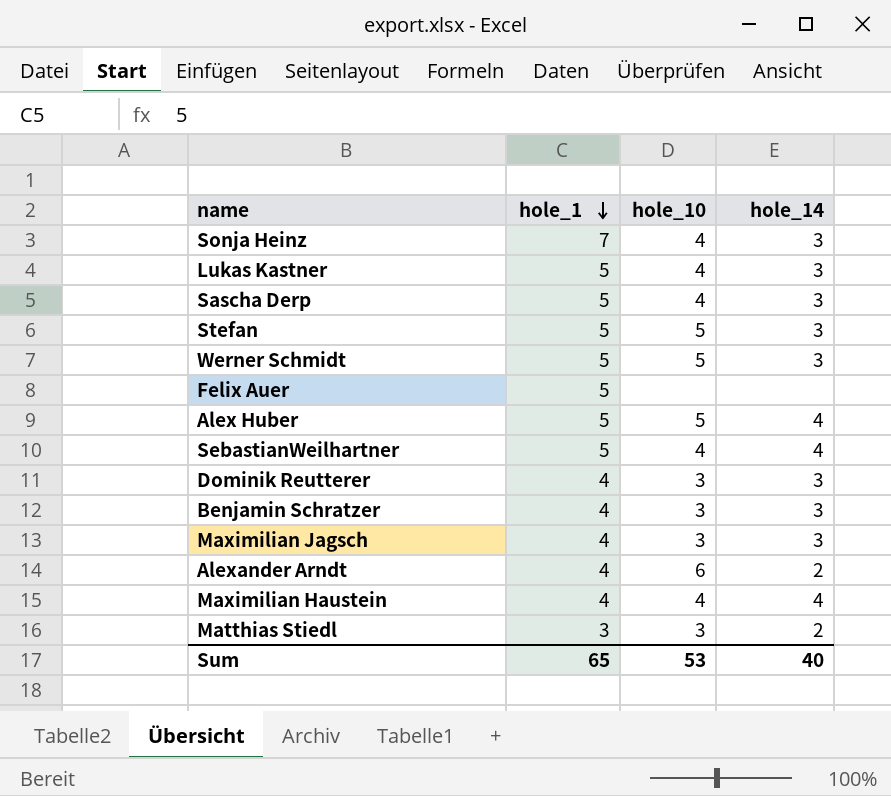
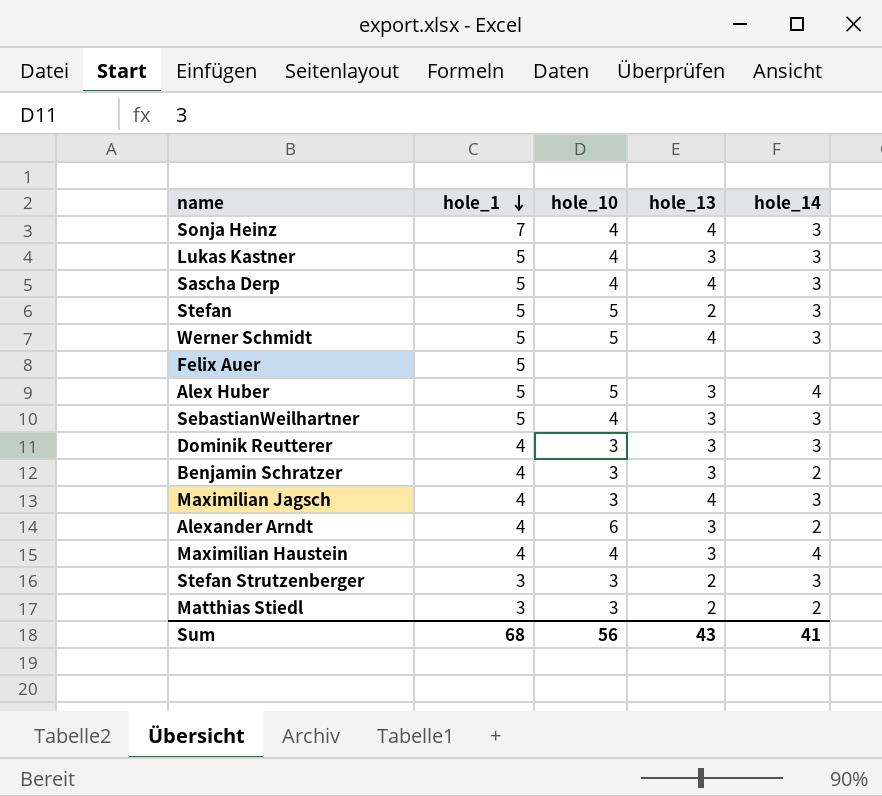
column hole_13 | position: none -> 4
SebastianWeilhartner | hole_14: 4 -> 3
Benjamin Schratzer | hole_14: 3 -> 2
row Stefan Strutzenberger: none -> 3 | 3 | 2 | 3
Sum | hole_1: 65 -> 68
Sum | hole_10: 53 -> 56
Sum | hole_14: 40 -> 41

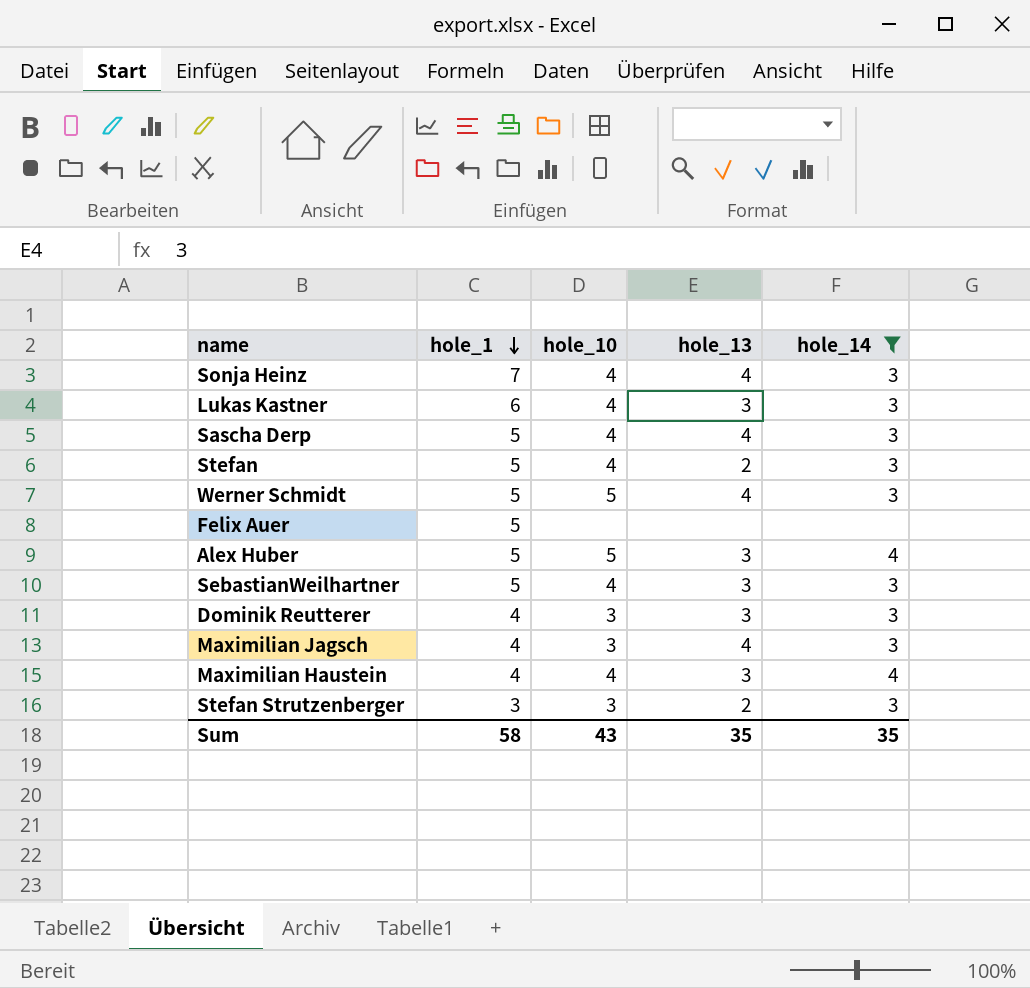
filter: none -> hole_14 != 2
Lukas Kastner | hole_1: 5 -> 6
Stefan | hole_10: 5 -> 4
Sum | hole_1: 68 -> 58
Sum | hole_10: 56 -> 43
Sum | hole_13: 43 -> 35
Sum | hole_14: 41 -> 35

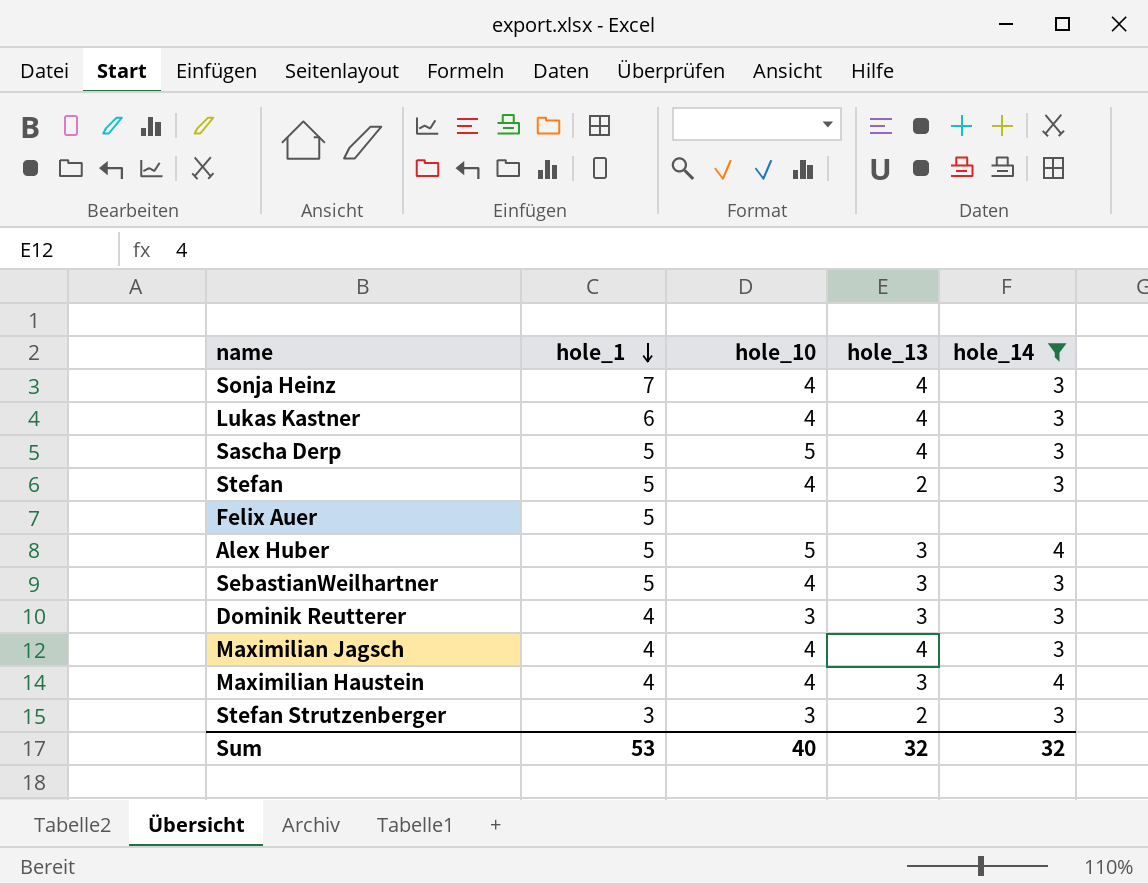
row Werner Schmidt: 5 | 5 | 4 | 3 -> none
Lukas Kastner | hole_13: 3 -> 4
Sascha Derp | hole_10: 4 -> 5
Maximilian Jagsch | hole_10: 3 -> 4
Sum | hole_1: 58 -> 53
Sum | hole_10: 43 -> 40
Sum | hole_13: 35 -> 32
Sum | hole_14: 35 -> 32

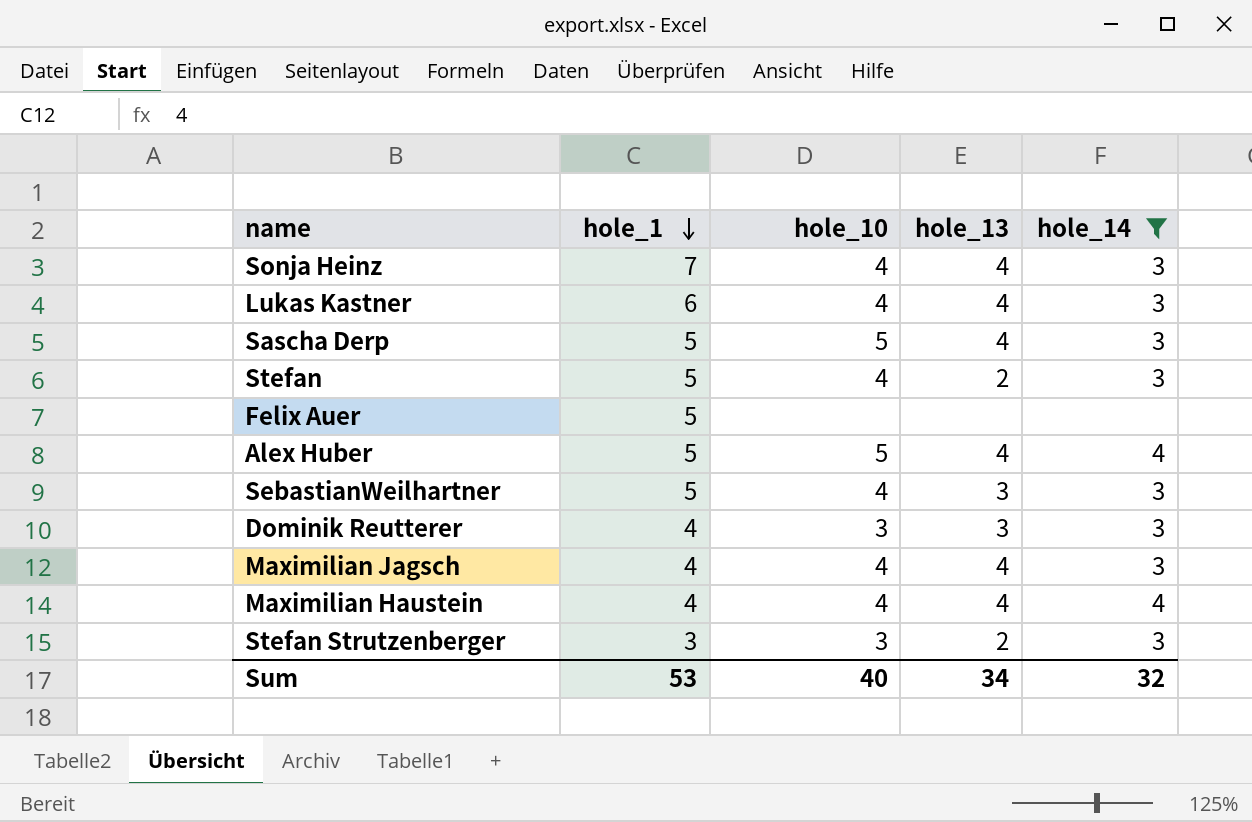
Alex Huber | hole_13: 3 -> 4
Maximilian Haustein | hole_13: 3 -> 4
Sum | hole_13: 32 -> 34

